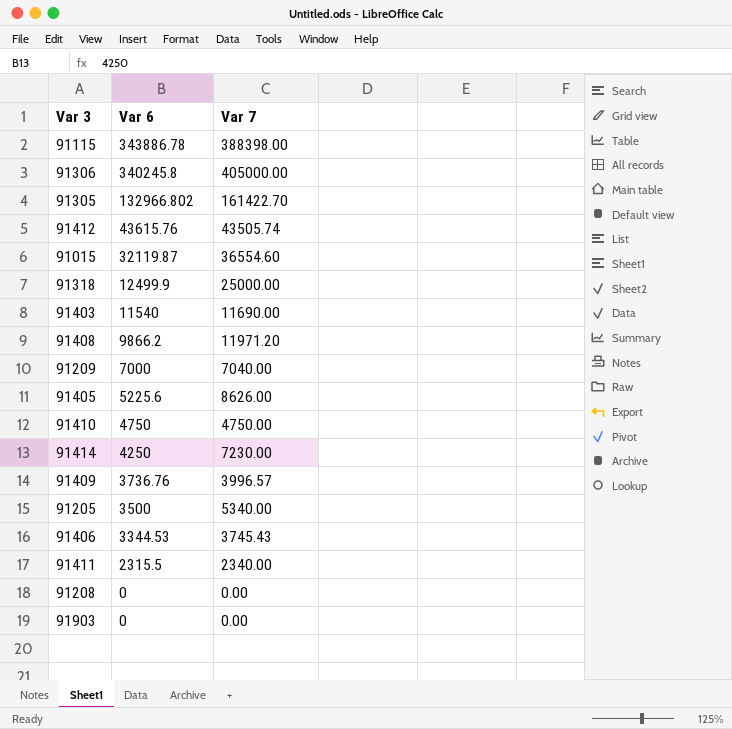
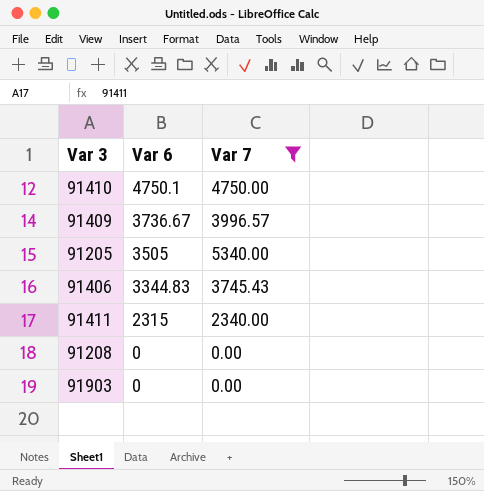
filter: none -> Var 7 <= 5340.00
91410 | Var 6: 4750 -> 4750.1
91409 | Var 6: 3736.76 -> 3736.67
91205 | Var 6: 3500 -> 3505
91406 | Var 6: 3344.53 -> 3344.83
91411 | Var 6: 2315.5 -> 2315

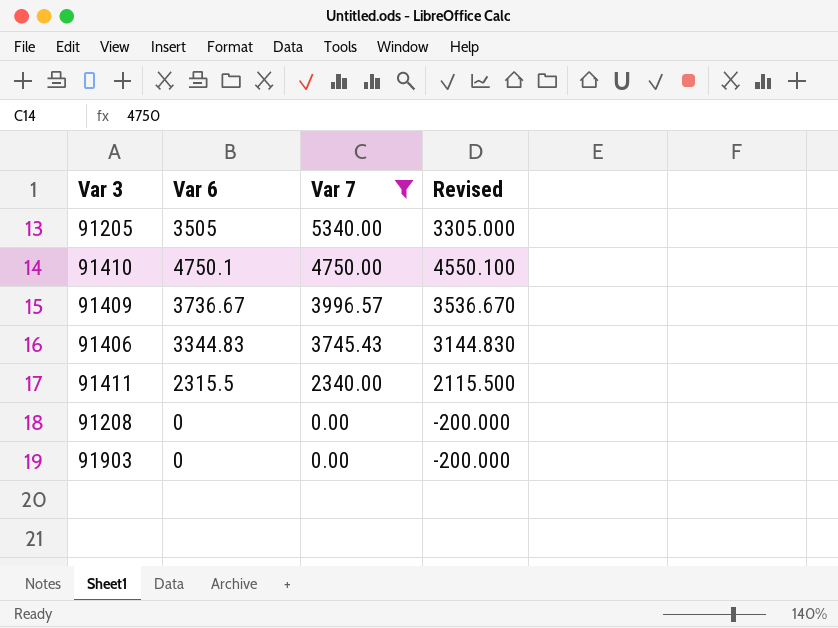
row order: Var 6 descending -> Var 7 descending
column Revised | formula: none -> [Var 6] - 200
91411 | Var 6: 2315 -> 2315.5

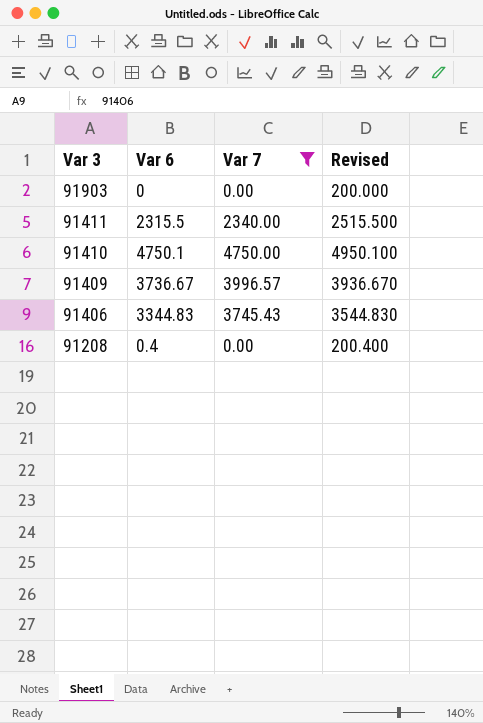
row order: Var 7 descending -> Var 3 descending
column Revised | formula: [Var 6] - 200 -> [Var 6] + 200
row 91205: 3505 | 5340.00 | 3305.000 -> none
91208 | Var 6: 0 -> 0.4

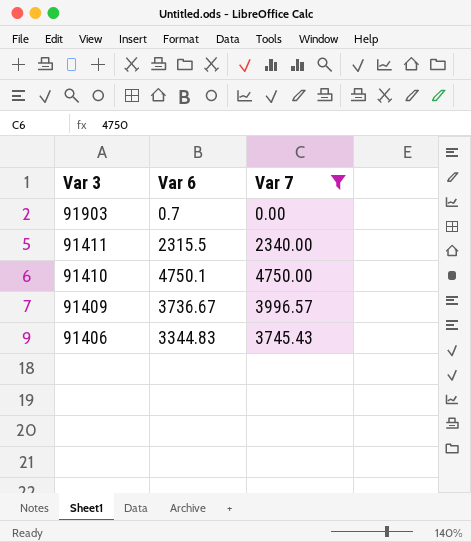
column Revised | formula: [Var 6] + 200 -> none
row 91208: 0.4 | 0.00 | 200.400 -> none
91903 | Var 6: 0 -> 0.7

